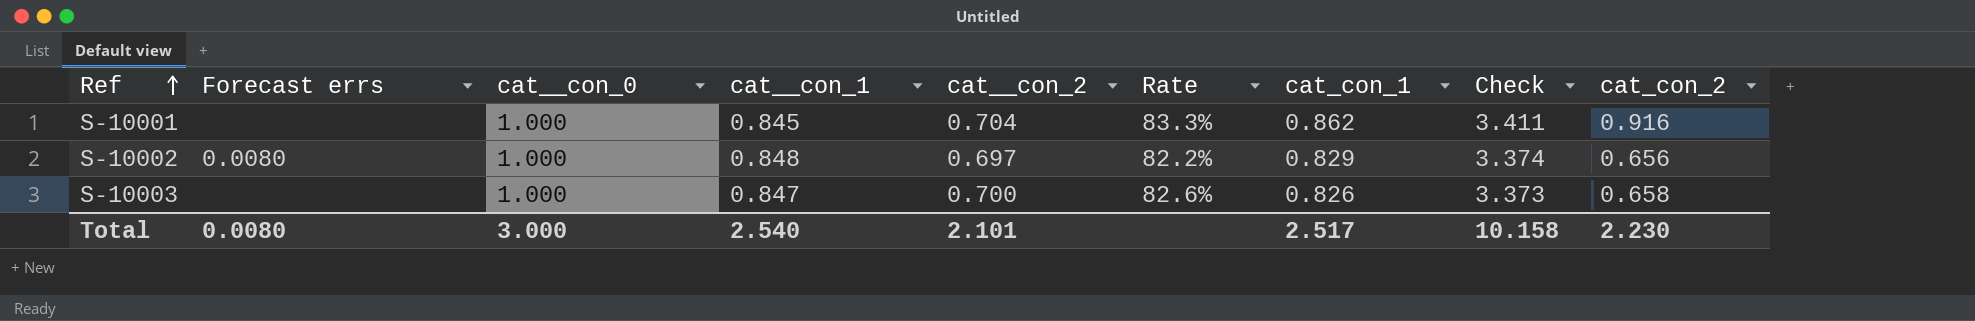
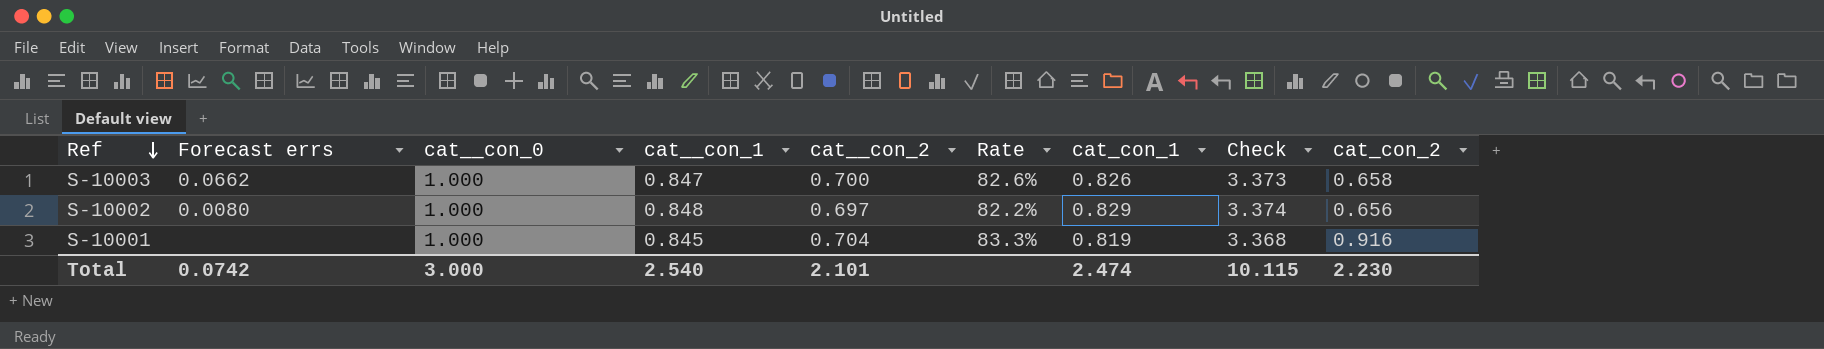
row order: Ref ascending -> Ref descending
S-10003 | Forecast errs: none -> 0.0662
S-10001 | cat_con_1: 0.862 -> 0.819
S-10001 | Check: 3.411 -> 3.368
Total | Forecast errs: 0.0080 -> 0.0742
Total | cat_con_1: 2.517 -> 2.474
Total | Check: 10.158 -> 10.115

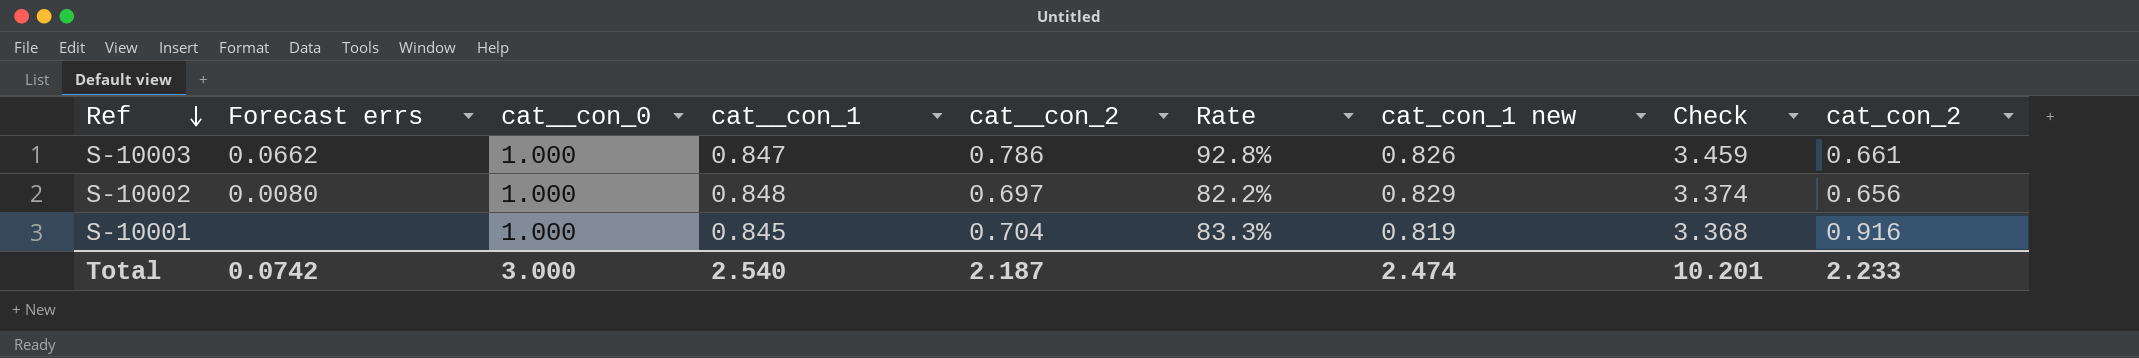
column name: cat_con_1 -> cat_con_1 new
S-10003 | cat__con_2: 0.700 -> 0.786
S-10003 | Rate: 82.6% -> 92.8%
S-10003 | Check: 3.373 -> 3.459
S-10003 | cat_con_2: 0.658 -> 0.661
Total | cat__con_2: 2.101 -> 2.187
Total | Check: 10.115 -> 10.201
Total | cat_con_2: 2.230 -> 2.233

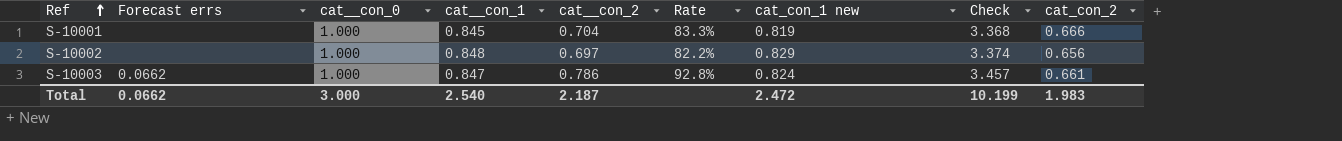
row order: Ref descending -> Ref ascending
S-10001 | cat_con_2: 0.916 -> 0.666
S-10002 | Forecast errs: 0.0080 -> none
S-10003 | cat_con_1 new: 0.826 -> 0.824
S-10003 | Check: 3.459 -> 3.457
Total | Forecast errs: 0.0742 -> 0.0662
Total | cat_con_1 new: 2.474 -> 2.472
Total | Check: 10.201 -> 10.199
Total | cat_con_2: 2.233 -> 1.983

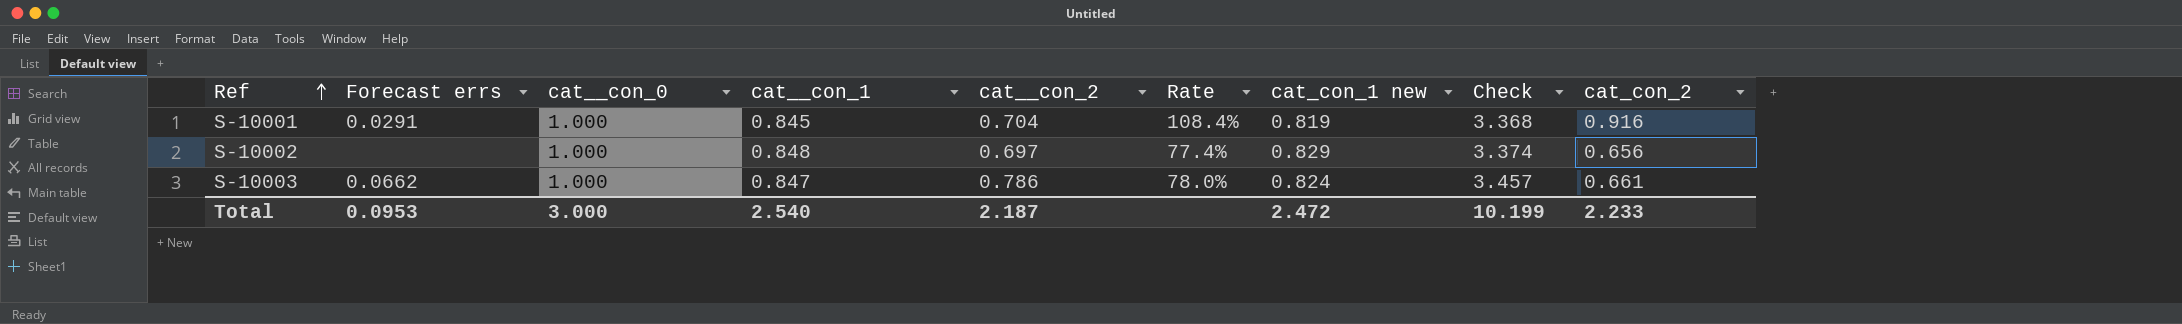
column Rate | formula: [cat__con_2] / [cat__con_1] -> [cat_con_2] / [cat__con_1]
S-10001 | Forecast errs: none -> 0.0291
S-10001 | cat_con_2: 0.666 -> 0.916
Total | Forecast errs: 0.0662 -> 0.0953
Total | cat_con_2: 1.983 -> 2.233

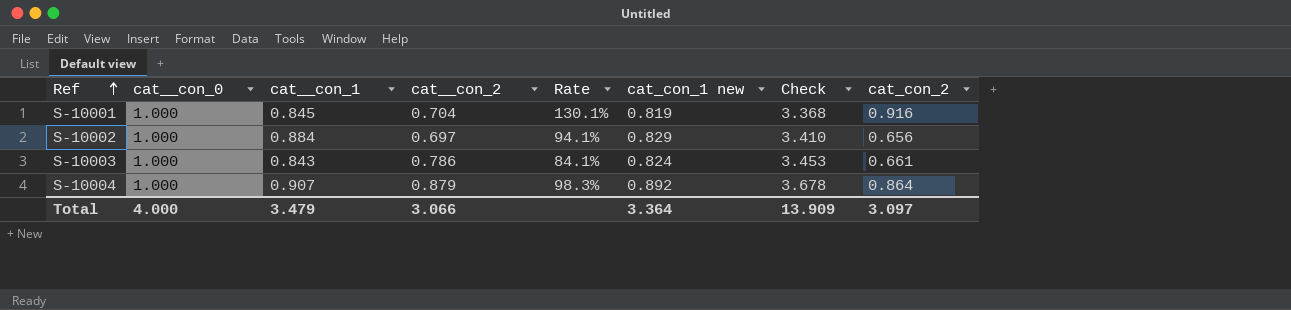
column Forecast errs | position: 2 -> none
column Rate | formula: [cat_con_2] / [cat__con_1] -> [cat_con_2] / [cat__con_2]
S-10002 | cat__con_1: 0.848 -> 0.884
S-10002 | Check: 3.374 -> 3.410
S-10003 | cat__con_1: 0.847 -> 0.843
S-10003 | Check: 3.457 -> 3.453
row S-10004: none -> 1.000 | 0.907 | 0.879 | 98.3% | 0.892 | 3.678 | 0.864
Total | cat__con_0: 3.000 -> 4.000
Total | cat__con_1: 2.540 -> 3.479
Total | cat__con_2: 2.187 -> 3.066
Total | cat_con_1 new: 2.472 -> 3.364
Total | Check: 10.199 -> 13.909
Total | cat_con_2: 2.233 -> 3.097

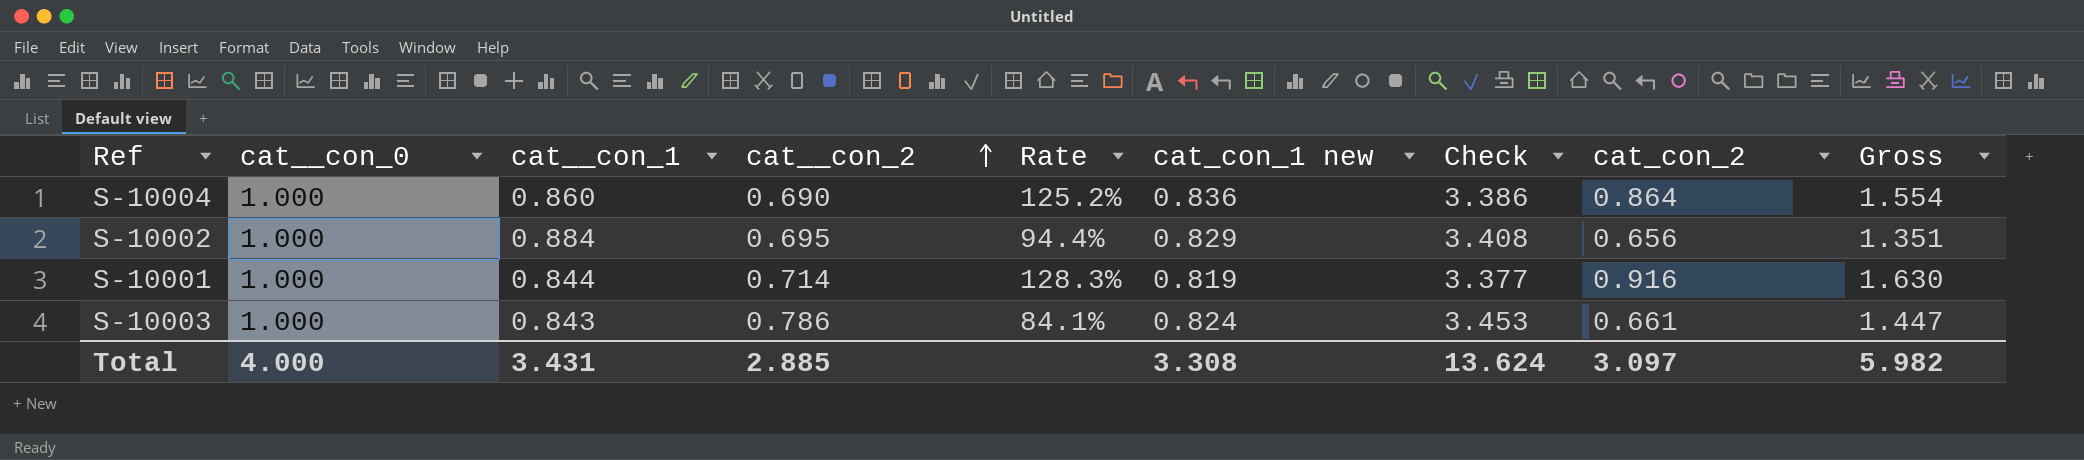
row order: Ref ascending -> cat__con_2 ascending
column Gross | formula: none -> [cat__con_2] + [cat_con_2]
S-10004 | cat__con_1: 0.907 -> 0.860
S-10004 | cat__con_2: 0.879 -> 0.690
S-10004 | Rate: 98.3% -> 125.2%
S-10004 | cat_con_1 new: 0.892 -> 0.836
S-10004 | Check: 3.678 -> 3.386
S-10002 | cat__con_2: 0.697 -> 0.695
S-10002 | Rate: 94.1% -> 94.4%
S-10002 | Check: 3.410 -> 3.408
S-10001 | cat__con_1: 0.845 -> 0.844
S-10001 | cat__con_2: 0.704 -> 0.714
S-10001 | Rate: 130.1% -> 128.3%
S-10001 | Check: 3.368 -> 3.377
Total | cat__con_1: 3.479 -> 3.431
Total | cat__con_2: 3.066 -> 2.885
Total | cat_con_1 new: 3.364 -> 3.308
Total | Check: 13.909 -> 13.624

